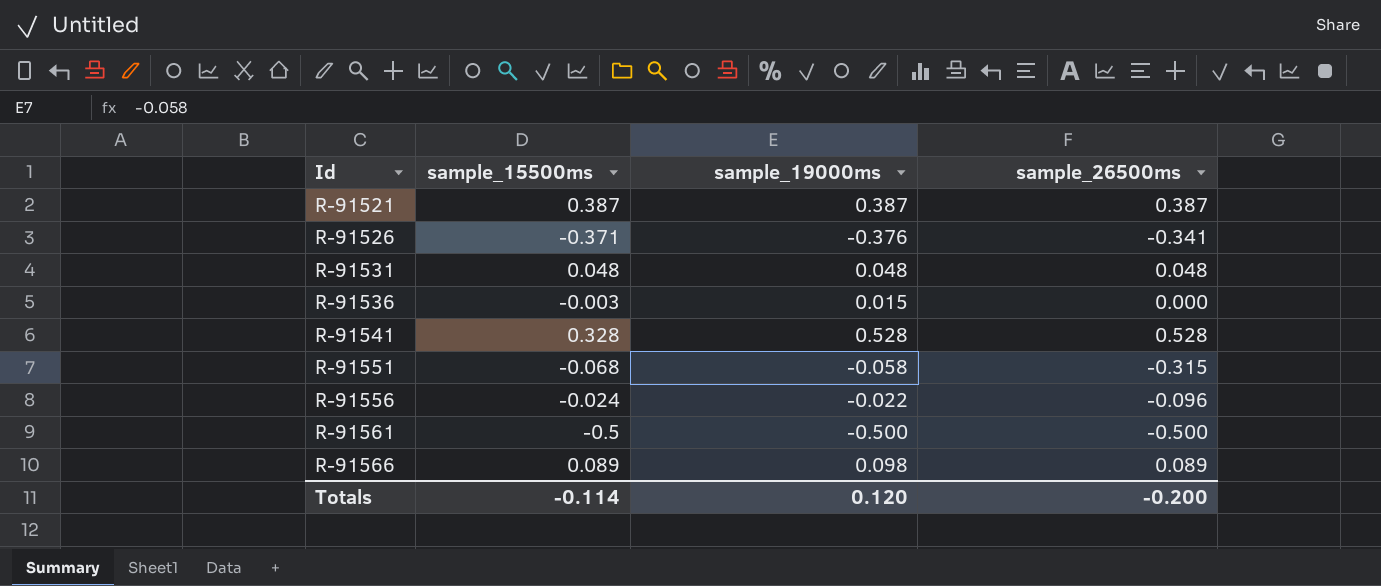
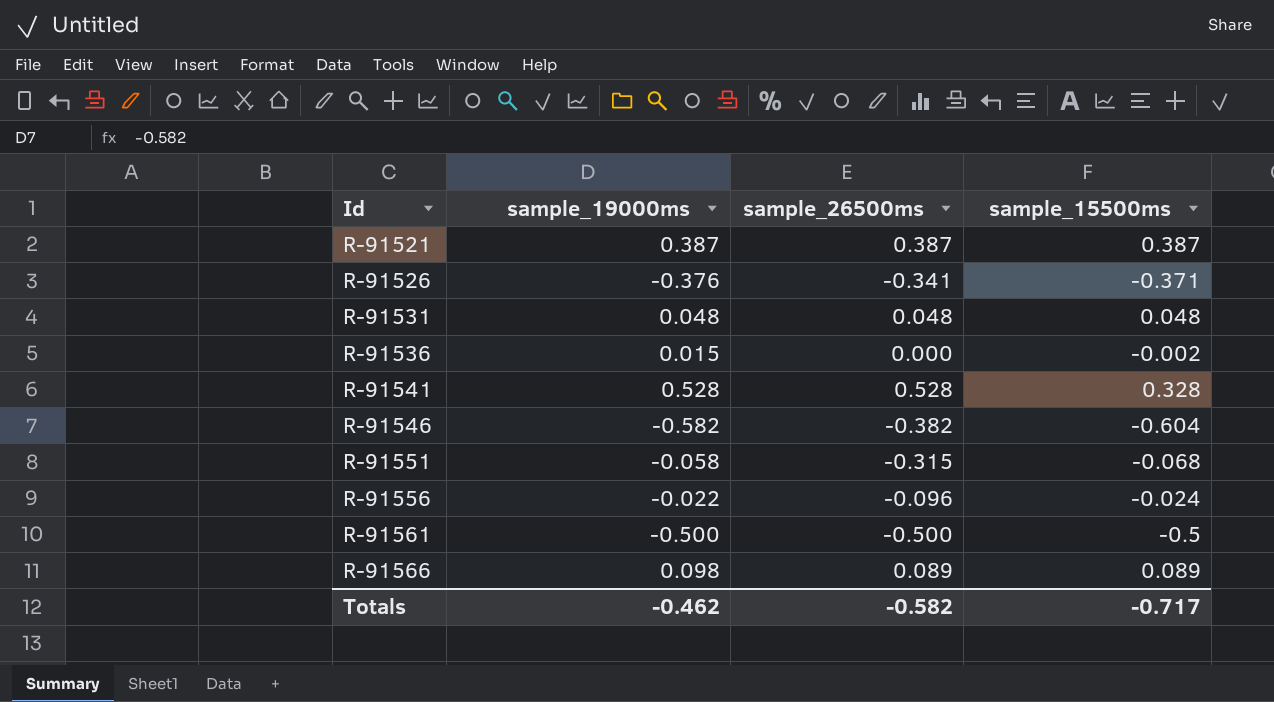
column sample_15500ms | position: 2 -> 4
R-91536 | sample_15500ms: -0.003 -> -0.002
row R-91546: none -> -0.582 | -0.382 | -0.604
Totals | sample_19000ms: 0.120 -> -0.462
Totals | sample_26500ms: -0.200 -> -0.582
Totals | sample_15500ms: -0.114 -> -0.717

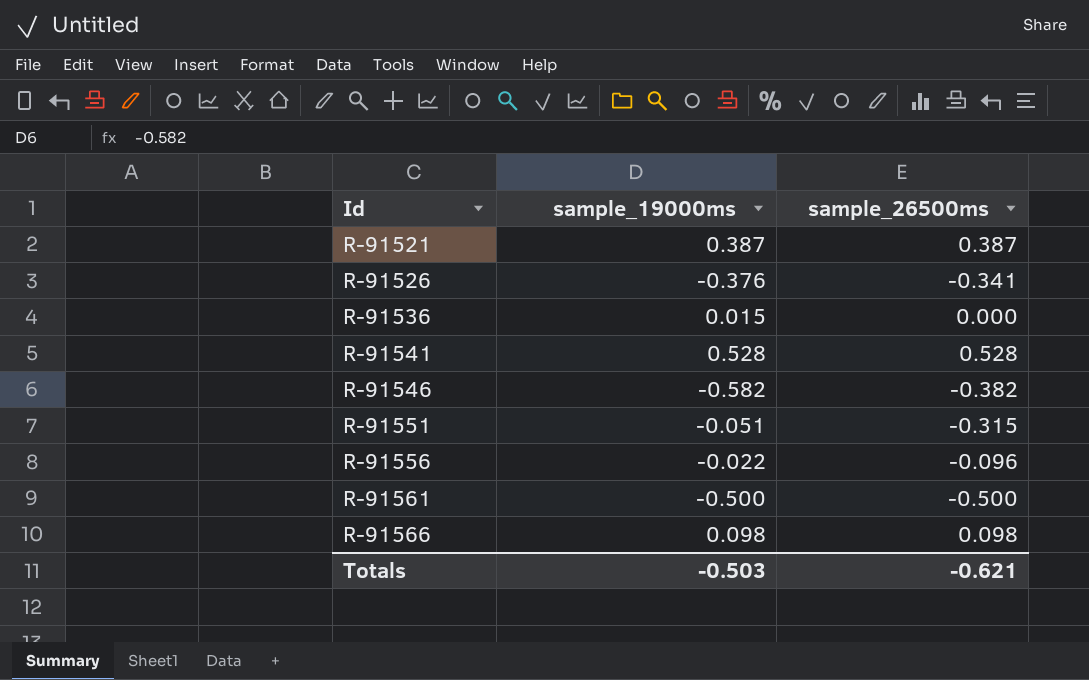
column sample_15500ms | position: 4 -> none
row R-91531: 0.048 | 0.048 | 0.048 -> none
R-91551 | sample_19000ms: -0.058 -> -0.051
R-91566 | sample_26500ms: 0.089 -> 0.098
Totals | sample_19000ms: -0.462 -> -0.503
Totals | sample_26500ms: -0.582 -> -0.621

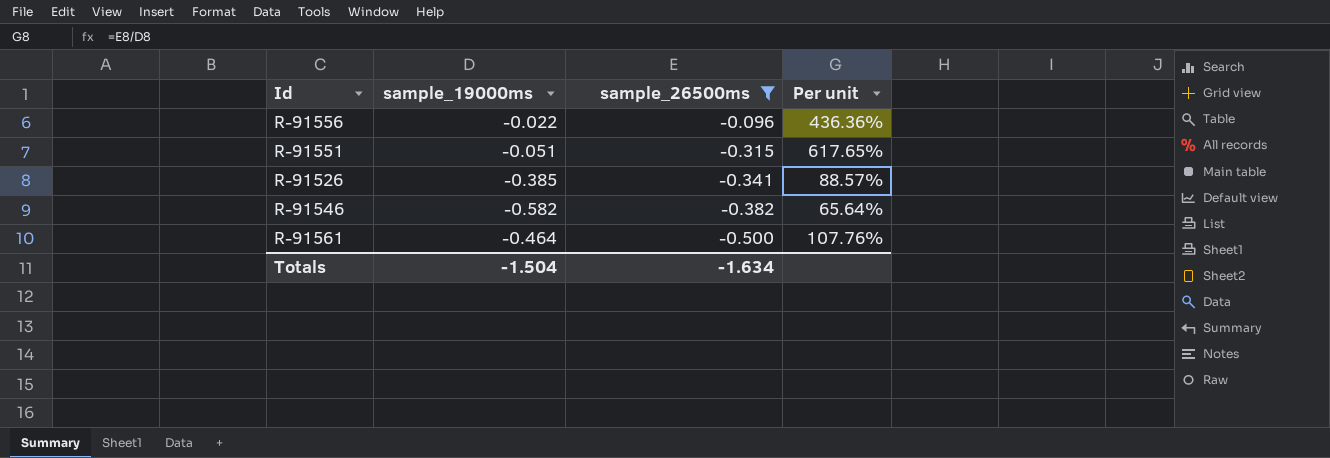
filter: none -> sample_26500ms <= -0.096
row order: Id ascending -> sample_26500ms descending
column Per unit | formula: none -> [sample_26500ms] / [sample_19000ms]
R-91526 | sample_19000ms: -0.376 -> -0.385
R-91561 | sample_19000ms: -0.500 -> -0.464
Totals | sample_19000ms: -0.503 -> -1.504
Totals | sample_26500ms: -0.621 -> -1.634

